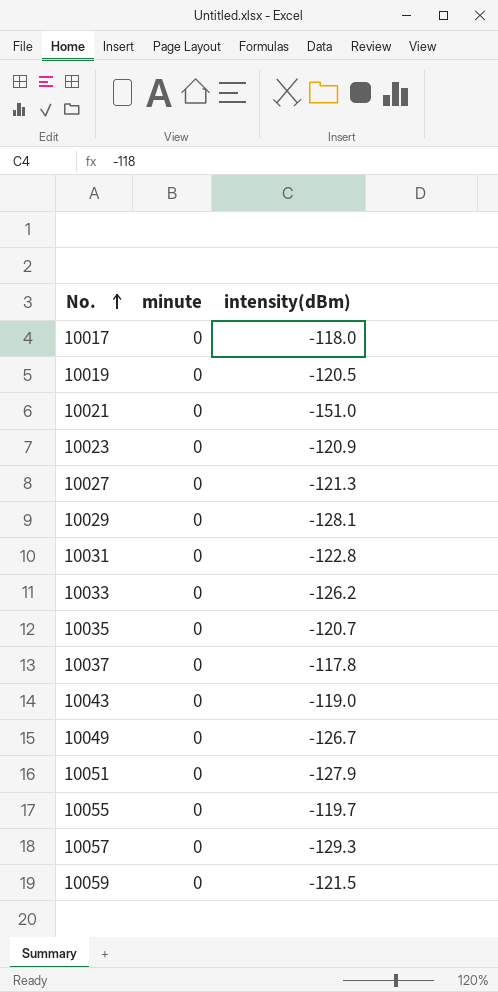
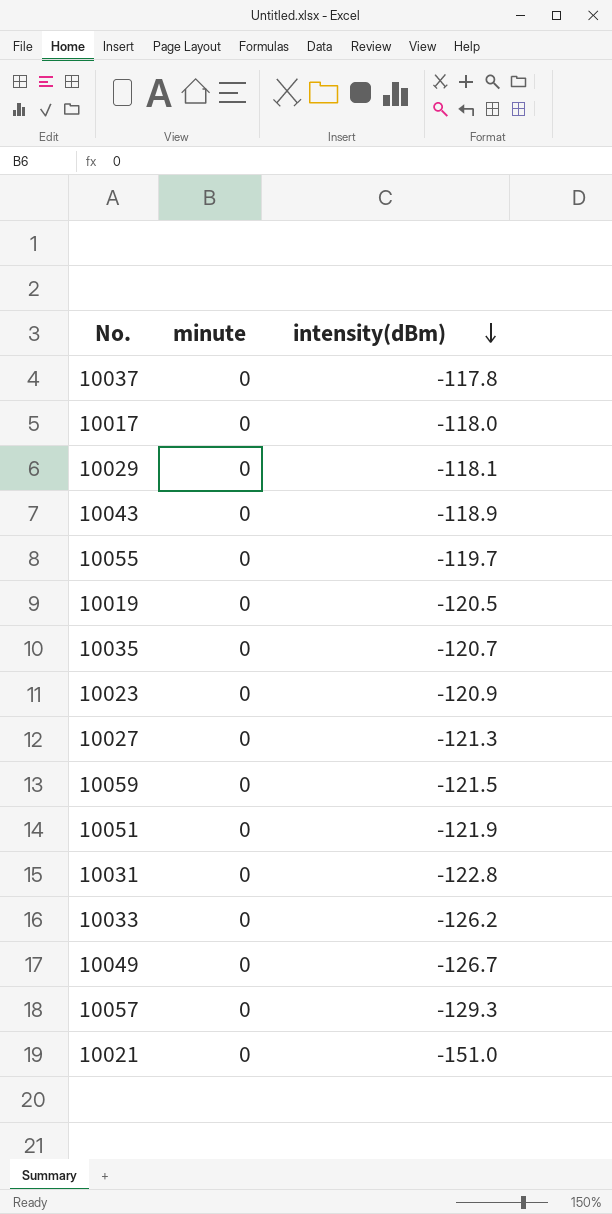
row order: No. ascending -> intensity(dBm) descending
10029 | intensity(dBm): -128.1 -> -118.1
10043 | intensity(dBm): -119.0 -> -118.9
10051 | intensity(dBm): -127.9 -> -121.9

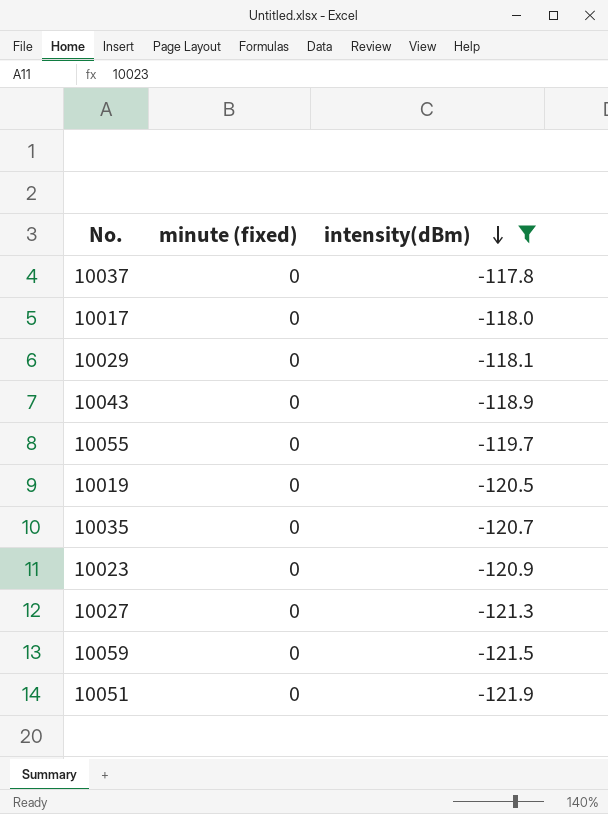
filter: none -> intensity(dBm) >= -121.9
column name: minute -> minute (fixed)

